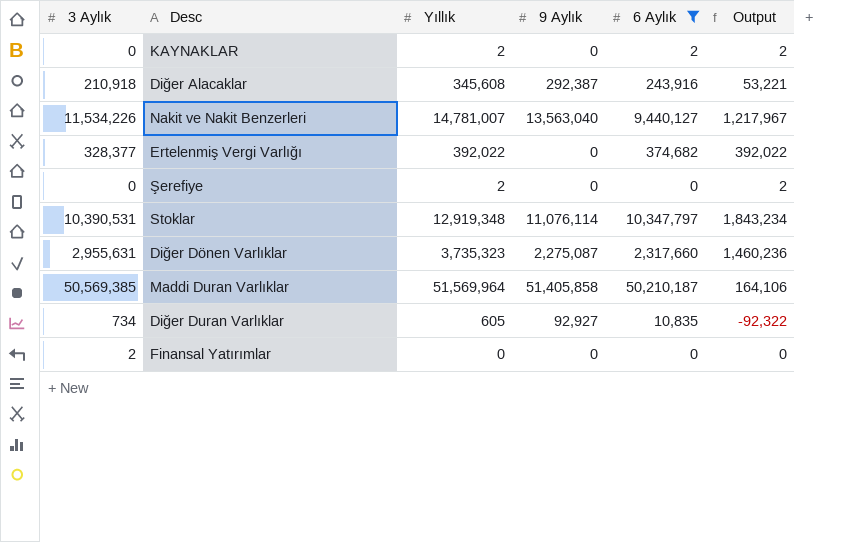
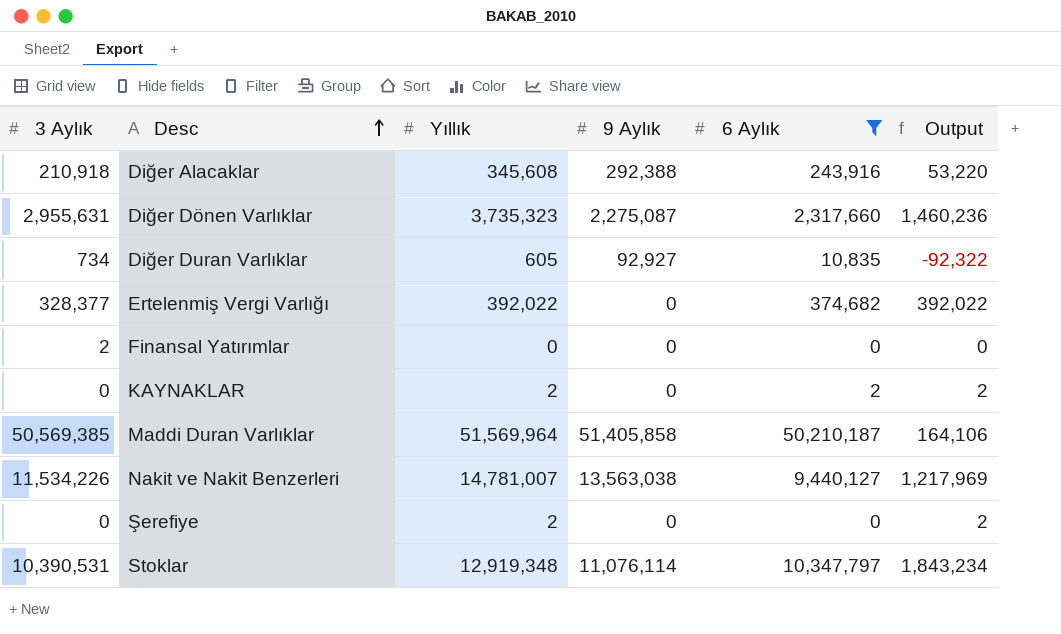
row order: none -> Desc ascending
Diğer Alacaklar | 9 Aylık: 292,387 -> 292,388
Diğer Alacaklar | Output: 53,221 -> 53,220
Nakit ve Nakit Benzerleri | 9 Aylık: 13,563,040 -> 13,563,038
Nakit ve Nakit Benzerleri | Output: 1,217,967 -> 1,217,969

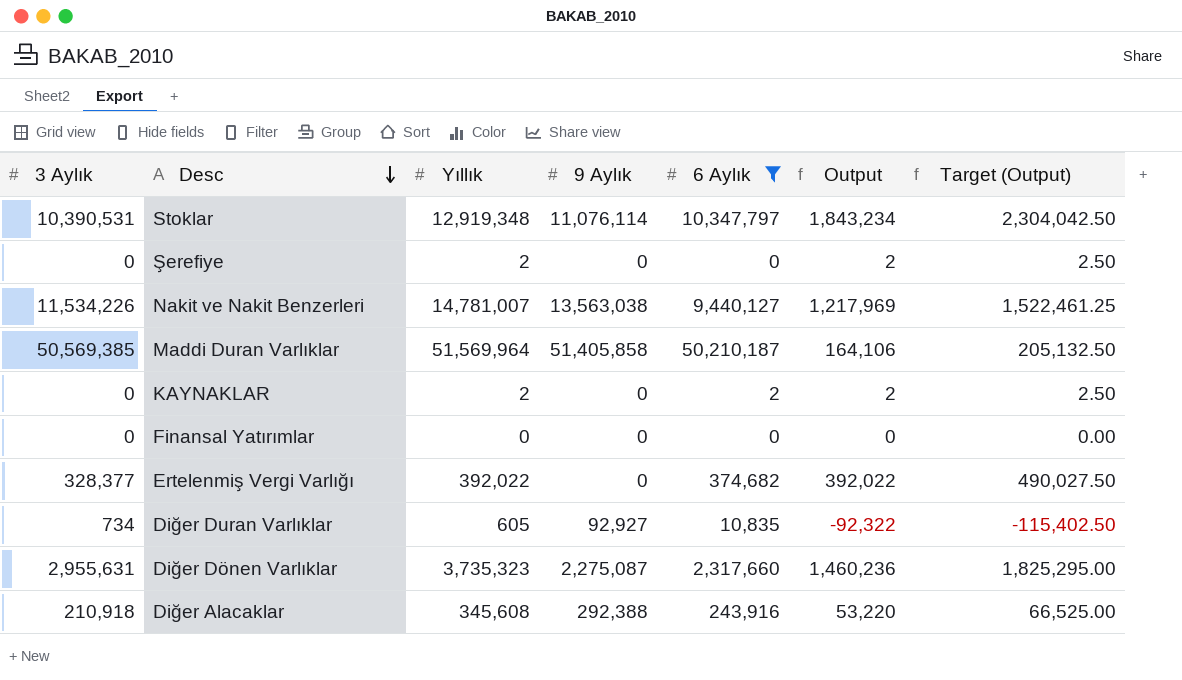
row order: Desc ascending -> Desc descending
column Target (Output) | formula: none -> [Output] * 1.25
Finansal Yatırımlar | 3 Aylık: 2 -> 0

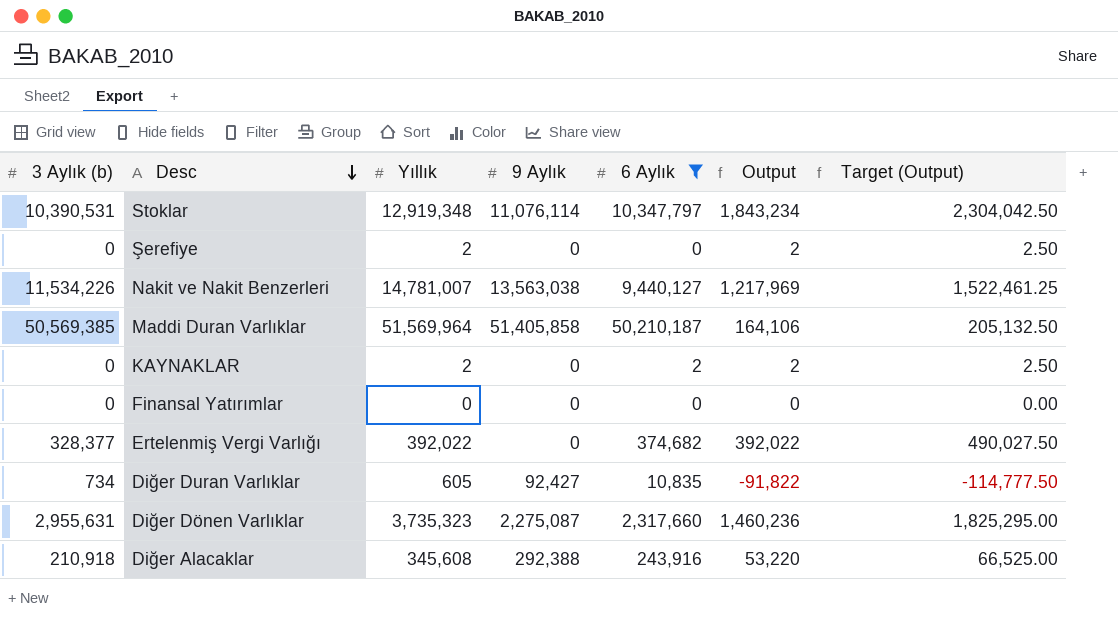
column name: 3 Aylık -> 3 Aylık (b)
Diğer Duran Varlıklar | 9 Aylık: 92,927 -> 92,427
Diğer Duran Varlıklar | Output: -92,322 -> -91,822
Diğer Duran Varlıklar | Target (Output): -115,402.50 -> -114,777.50

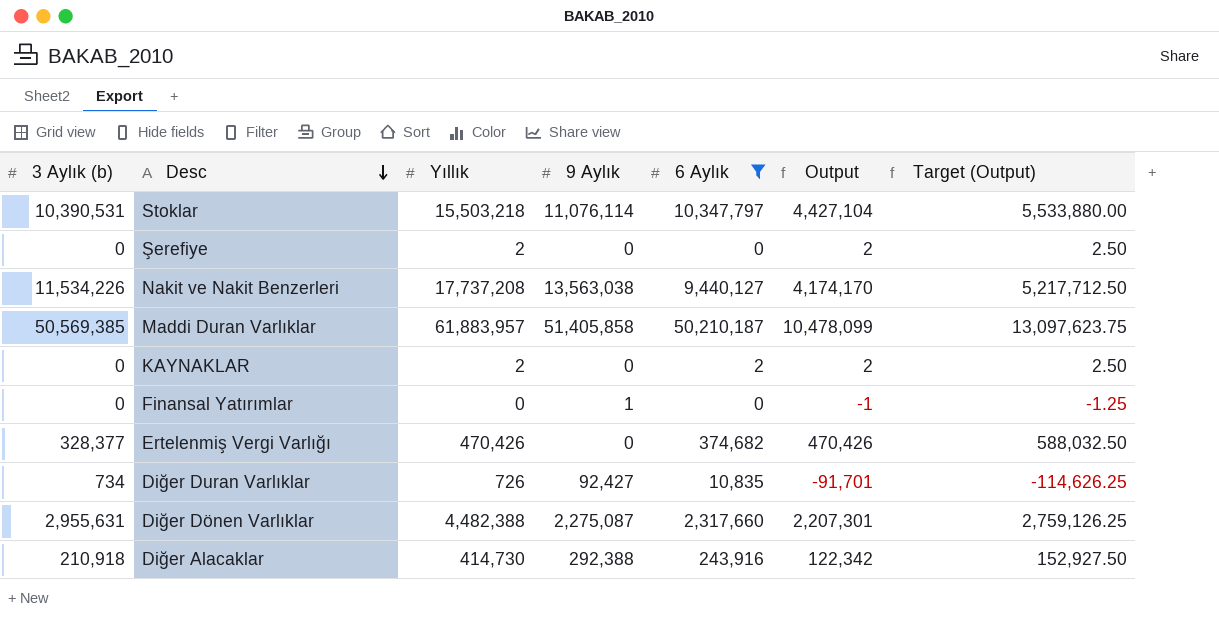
Stoklar | Yıllık: 12,919,348 -> 15,503,218
Stoklar | Output: 1,843,234 -> 4,427,104
Stoklar | Target (Output): 2,304,042.50 -> 5,533,880.00
Nakit ve Nakit Benzerleri | Yıllık: 14,781,007 -> 17,737,208
Nakit ve Nakit Benzerleri | Output: 1,217,969 -> 4,174,170
Nakit ve Nakit Benzerleri | Target (Output): 1,522,461.25 -> 5,217,712.50
Maddi Duran Varlıklar | Yıllık: 51,569,964 -> 61,883,957
Maddi Duran Varlıklar | Output: 164,106 -> 10,478,099
Maddi Duran Varlıklar | Target (Output): 205,132.50 -> 13,097,623.75
Finansal Yatırımlar | 9 Aylık: 0 -> 1
Finansal Yatırımlar | Output: 0 -> -1
Finansal Yatırımlar | Target (Output): 0.00 -> -1.25
Ertelenmiş Vergi Varlığı | Yıllık: 392,022 -> 470,426
Ertelenmiş Vergi Varlığı | Output: 392,022 -> 470,426
Ertelenmiş Vergi Varlığı | Target (Output): 490,027.50 -> 588,032.50
Diğer Duran Varlıklar | Yıllık: 605 -> 726
Diğer Duran Varlıklar | Output: -91,822 -> -91,701
Diğer Duran Varlıklar | Target (Output): -114,777.50 -> -114,626.25
Diğer Dönen Varlıklar | Yıllık: 3,735,323 -> 4,482,388
Diğer Dönen Varlıklar | Output: 1,460,236 -> 2,207,301
Diğer Dönen Varlıklar | Target (Output): 1,825,295.00 -> 2,759,126.25
Diğer Alacaklar | Yıllık: 345,608 -> 414,730
Diğer Alacaklar | Output: 53,220 -> 122,342
Diğer Alacaklar | Target (Output): 66,525.00 -> 152,927.50

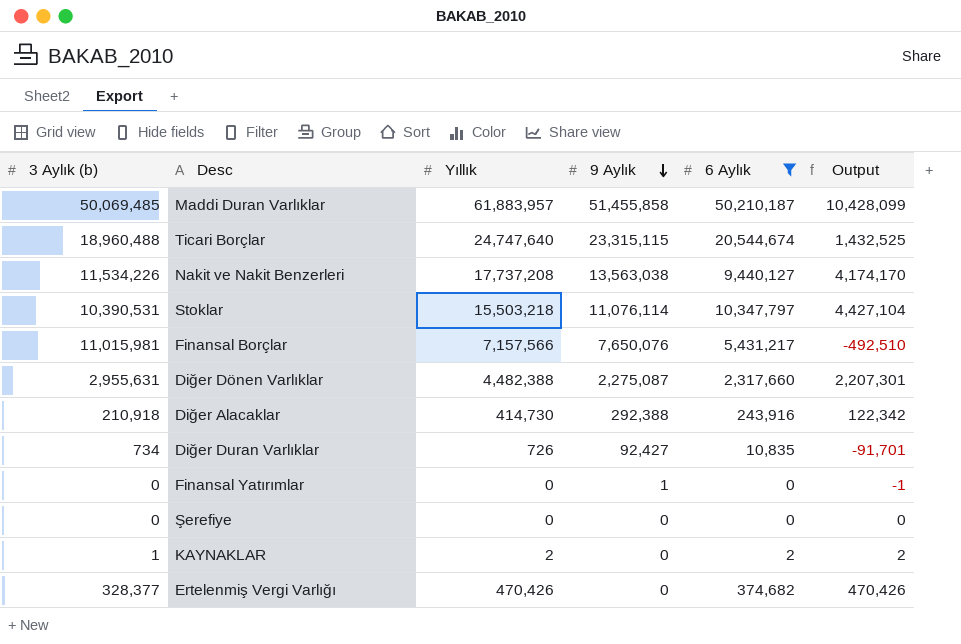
row order: Desc descending -> 9 Aylık descending
column Target (Output) | formula: [Output] * 1.25 -> none
Maddi Duran Varlıklar | 3 Aylık (b): 50,569,385 -> 50,069,485
Maddi Duran Varlıklar | 9 Aylık: 51,405,858 -> 51,455,858
Maddi Duran Varlıklar | Output: 10,478,099 -> 10,428,099
row Ticari Borçlar: none -> 18,960,488 | 24,747,640 | 23,315,115 | 20,544,674 | 1,432,525
row Finansal Borçlar: none -> 11,015,981 | 7,157,566 | 7,650,076 | 5,431,217 | -492,510
Şerefiye | Yıllık: 2 -> 0
Şerefiye | Output: 2 -> 0
KAYNAKLAR | 3 Aylık (b): 0 -> 1

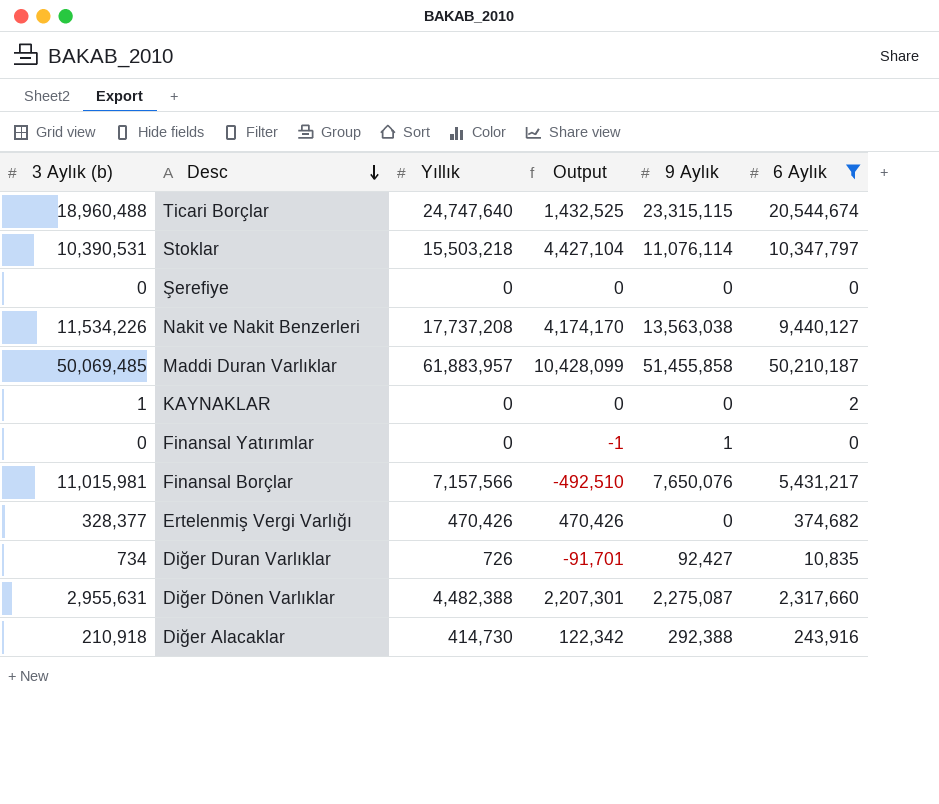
row order: 9 Aylık descending -> Desc descending
column Output | position: 6 -> 4
KAYNAKLAR | Yıllık: 2 -> 0
KAYNAKLAR | Output: 2 -> 0

